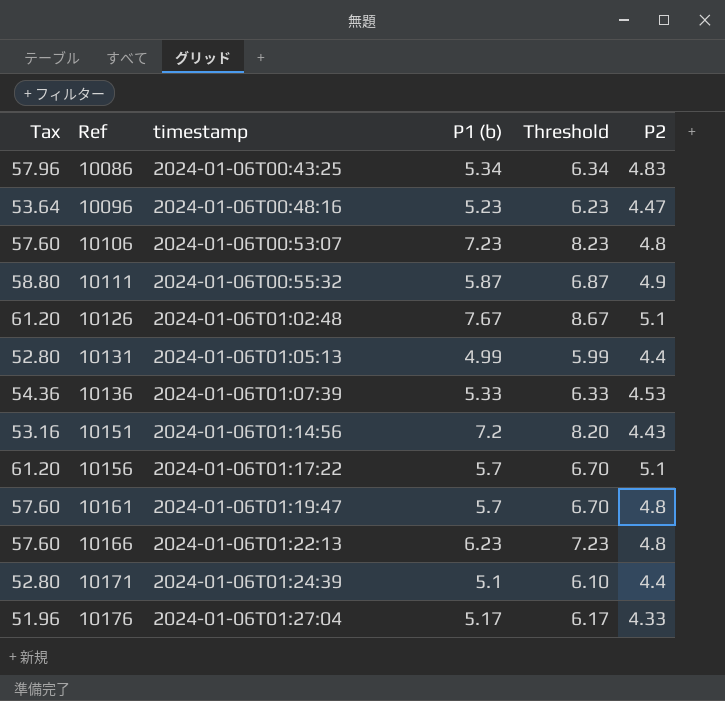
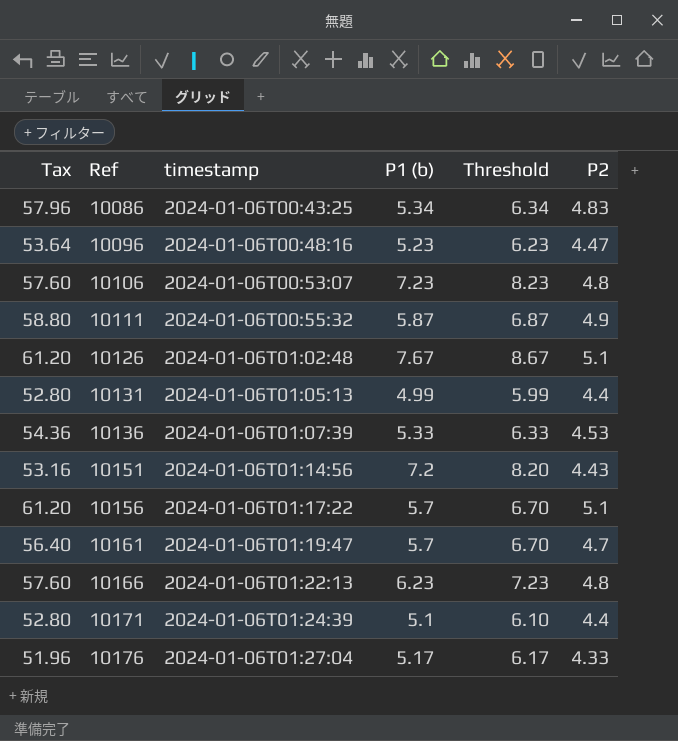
10161 | Tax: 57.60 -> 56.40
10161 | P2: 4.8 -> 4.7

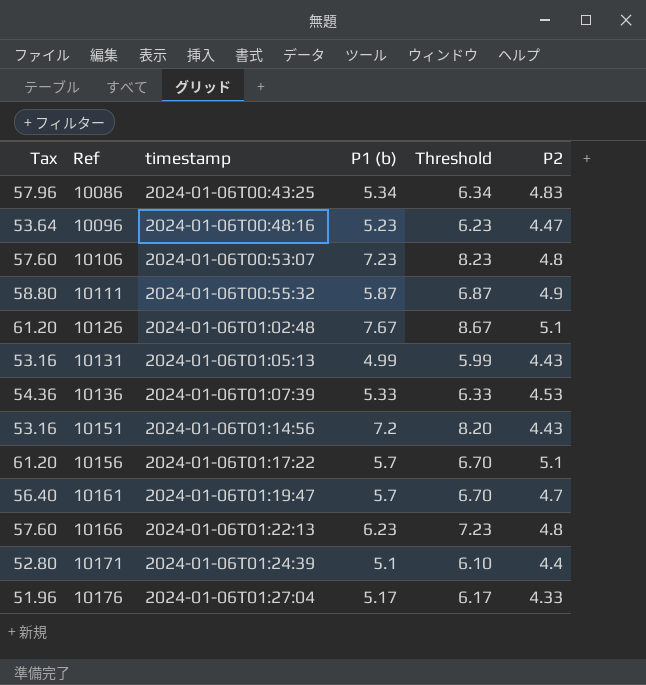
10131 | Tax: 52.80 -> 53.16
10131 | P2: 4.4 -> 4.43

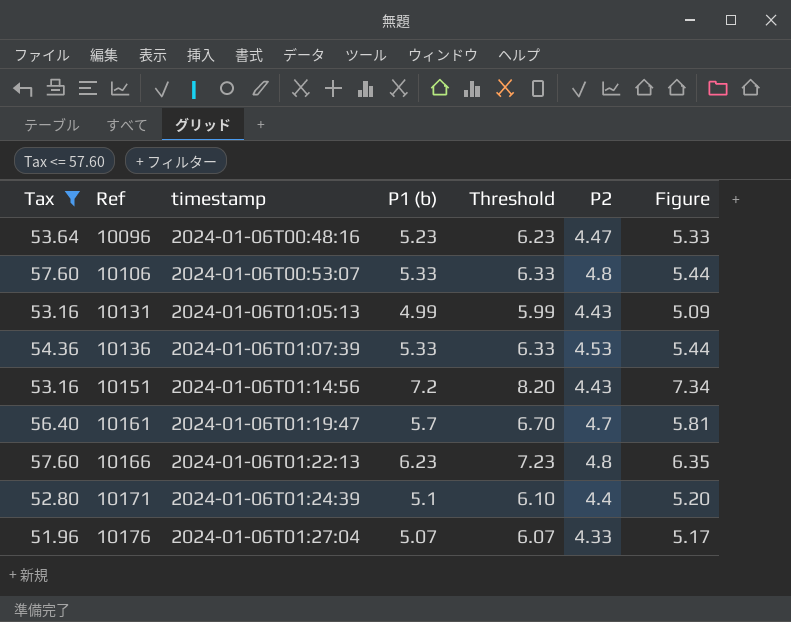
filter: none -> Tax <= 57.60
column Figure | formula: none -> [P1 (b)] * 1.02
10106 | P1 (b): 7.23 -> 5.33
10106 | Threshold: 8.23 -> 6.33
10176 | P1 (b): 5.17 -> 5.07
10176 | Threshold: 6.17 -> 6.07

